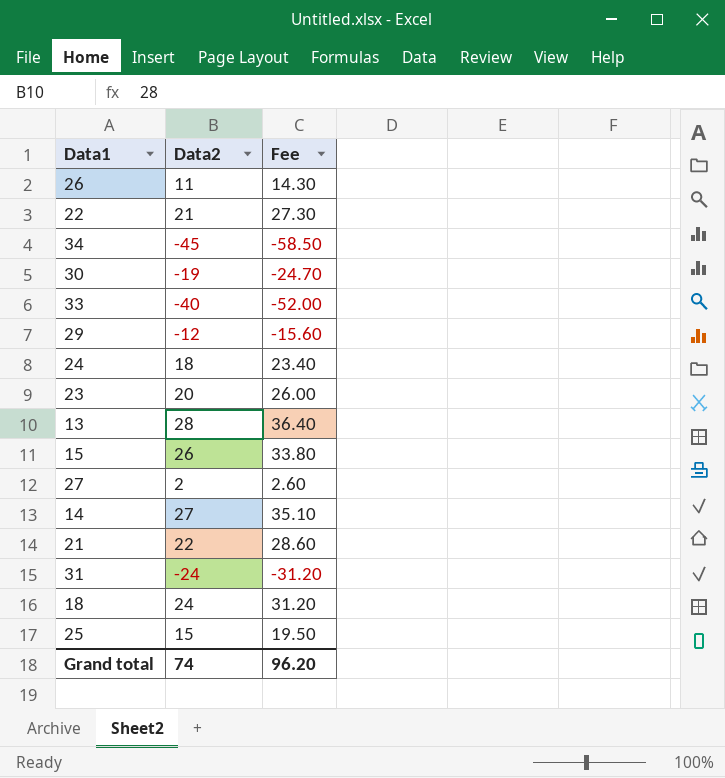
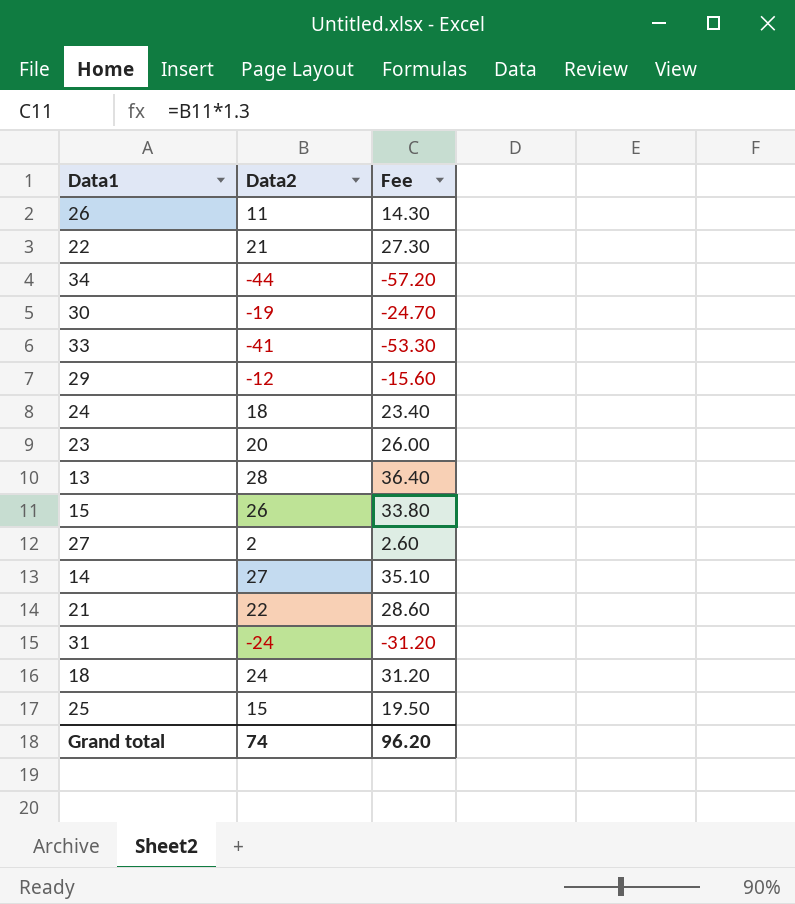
34 | Data2: -45 -> -44
34 | Fee: -58.50 -> -57.20
33 | Data2: -40 -> -41
33 | Fee: -52.00 -> -53.30

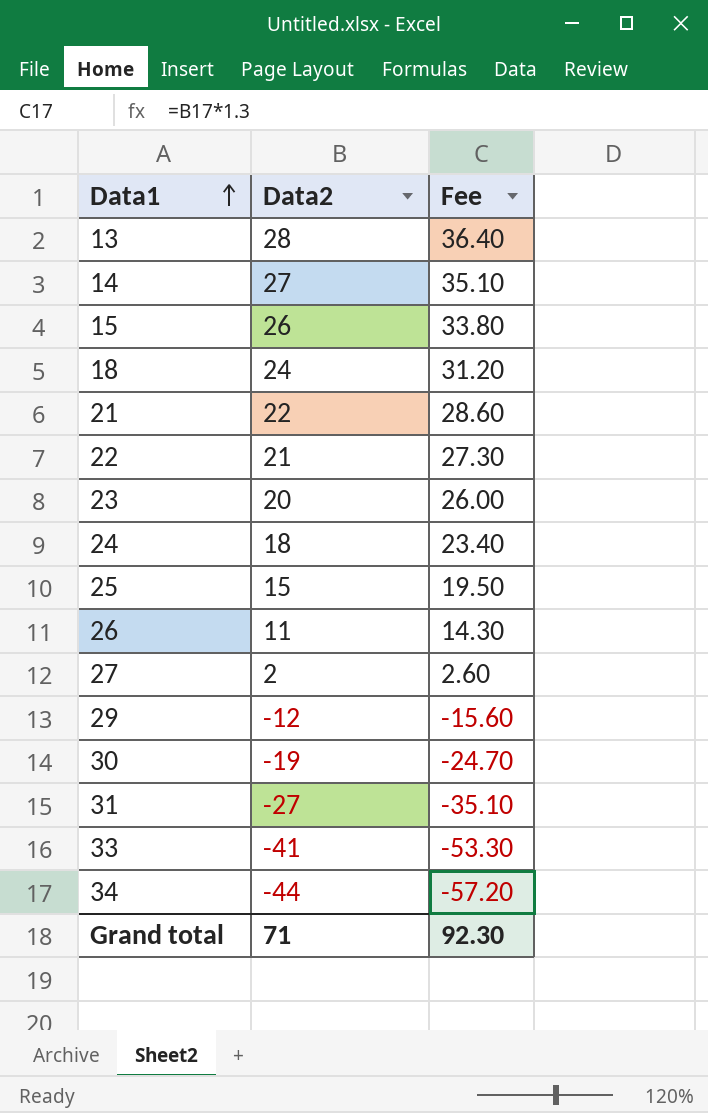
row order: none -> Data1 ascending
31 | Data2: -24 -> -27
31 | Fee: -31.20 -> -35.10
Grand total | Data2: 74 -> 71
Grand total | Fee: 96.20 -> 92.30

